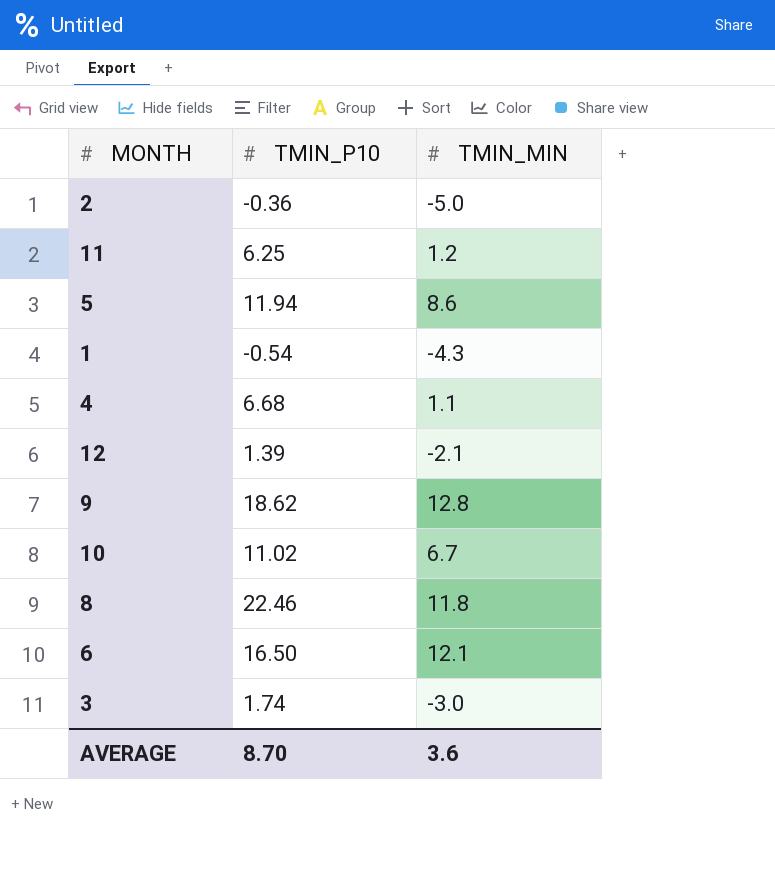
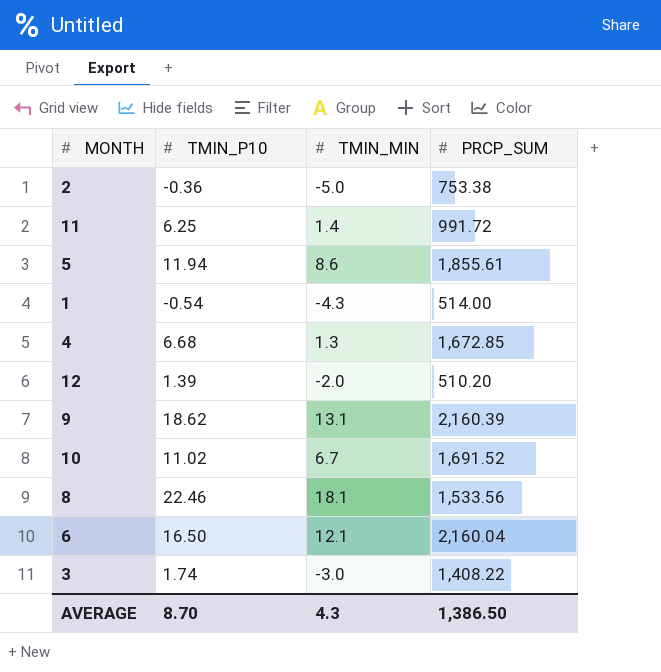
column PRCP_SUM | position: none -> 4
11 | TMIN_MIN: 1.2 -> 1.4
4 | TMIN_MIN: 1.1 -> 1.3
12 | TMIN_MIN: -2.1 -> -2.0
9 | TMIN_MIN: 12.8 -> 13.1
8 | TMIN_MIN: 11.8 -> 18.1
AVERAGE | TMIN_MIN: 3.6 -> 4.3

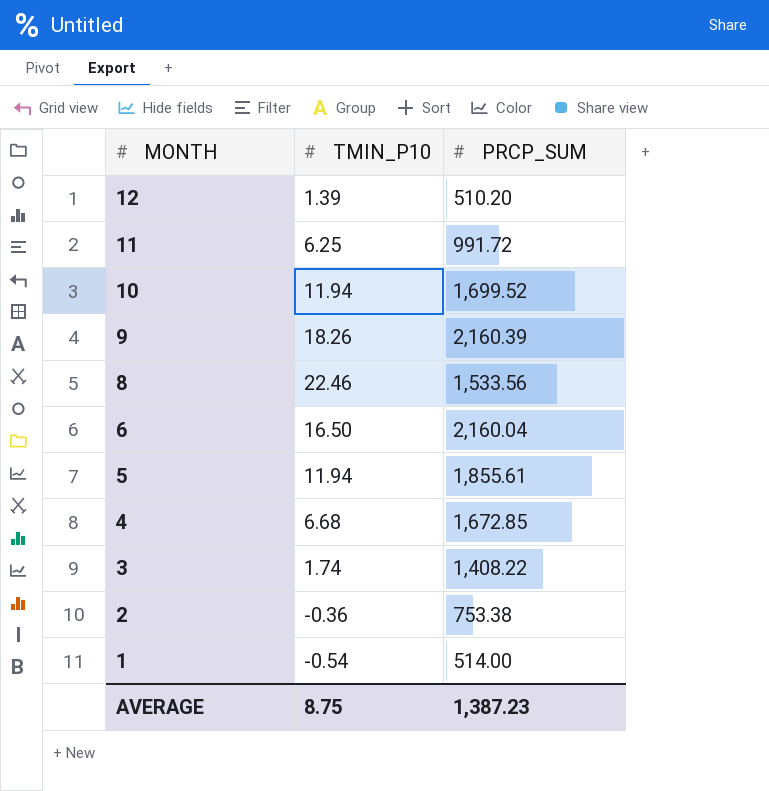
row order: none -> MONTH descending
column TMIN_MIN | position: 3 -> none
10 | TMIN_P10: 11.02 -> 11.94
10 | PRCP_SUM: 1,691.52 -> 1,699.52
9 | TMIN_P10: 18.62 -> 18.26
AVERAGE | TMIN_P10: 8.70 -> 8.75
AVERAGE | PRCP_SUM: 1,386.50 -> 1,387.23

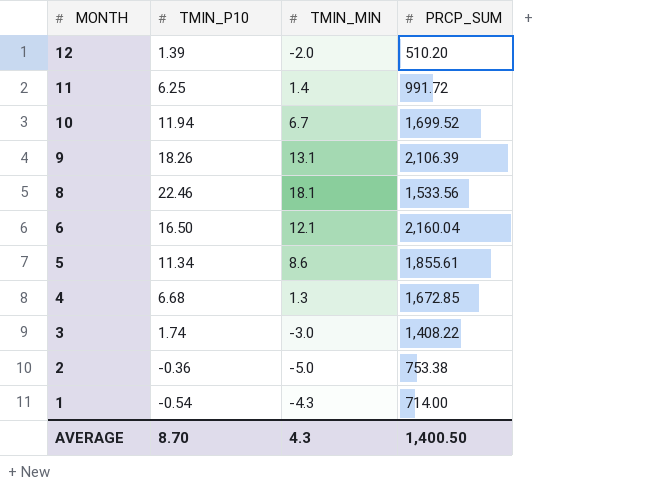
column TMIN_MIN | position: none -> 3
9 | PRCP_SUM: 2,160.39 -> 2,106.39
5 | TMIN_P10: 11.94 -> 11.34
1 | PRCP_SUM: 514.00 -> 714.00
AVERAGE | TMIN_P10: 8.75 -> 8.70
AVERAGE | PRCP_SUM: 1,387.23 -> 1,400.50

